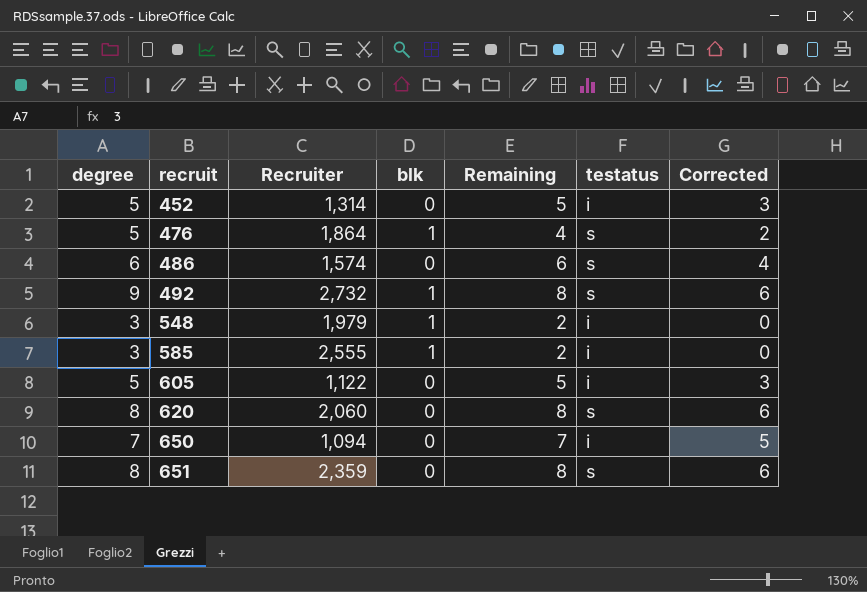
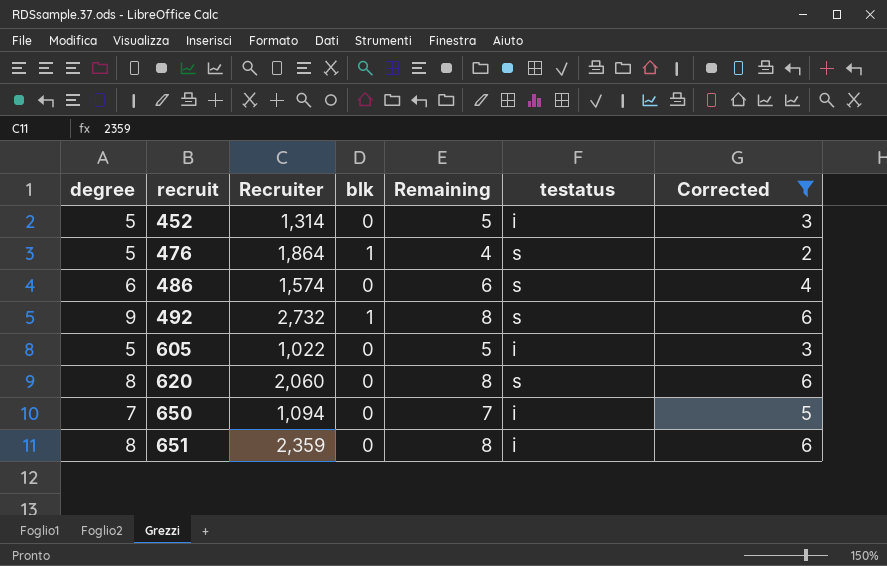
filter: none -> Corrected != 0
605 | Recruiter: 1,122 -> 1,022
651 | testatus: s -> i

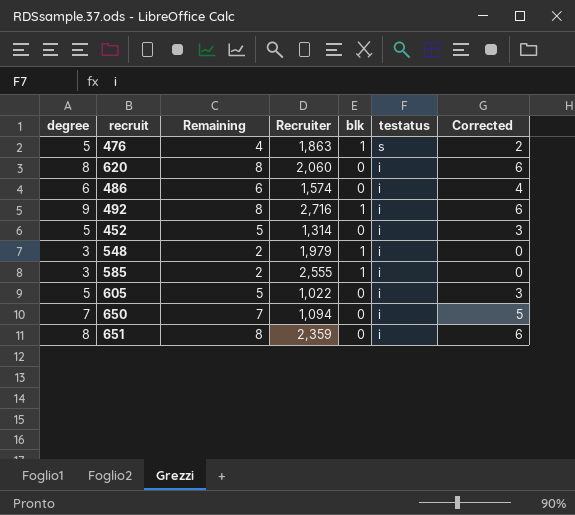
filter: Corrected != 0 -> none
row order: recruit ascending -> testatus descending
column Remaining | position: 5 -> 3
476 | Recruiter: 1,864 -> 1,863
620 | testatus: s -> i
486 | testatus: s -> i
492 | Recruiter: 2,732 -> 2,716
492 | testatus: s -> i

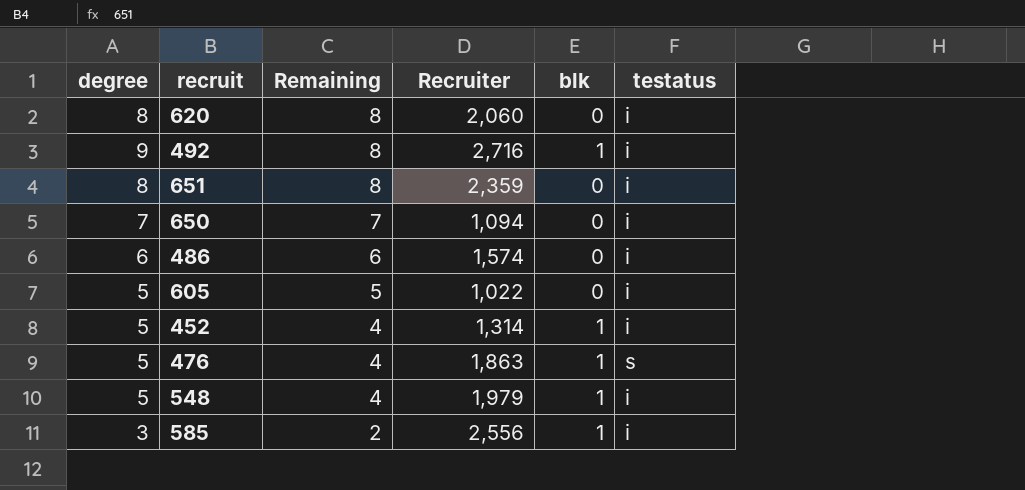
row order: testatus descending -> Remaining descending
column Corrected | formula: [Remaining] - 2 -> none
452 | Remaining: 5 -> 4
452 | blk: 0 -> 1
548 | degree: 3 -> 5
548 | Remaining: 2 -> 4
585 | Recruiter: 2,555 -> 2,556

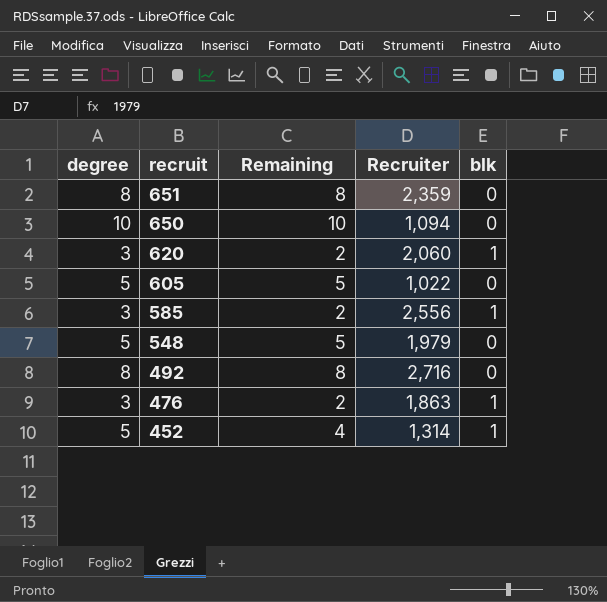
row order: Remaining descending -> recruit descending
column testatus | position: 6 -> none
row 486: 6 | 6 | 1,574 | 0 | i -> none
650 | degree: 7 -> 10
650 | Remaining: 7 -> 10
620 | degree: 8 -> 3
620 | Remaining: 8 -> 2
620 | blk: 0 -> 1
548 | Remaining: 4 -> 5
548 | blk: 1 -> 0
492 | degree: 9 -> 8
492 | blk: 1 -> 0
476 | degree: 5 -> 3
476 | Remaining: 4 -> 2

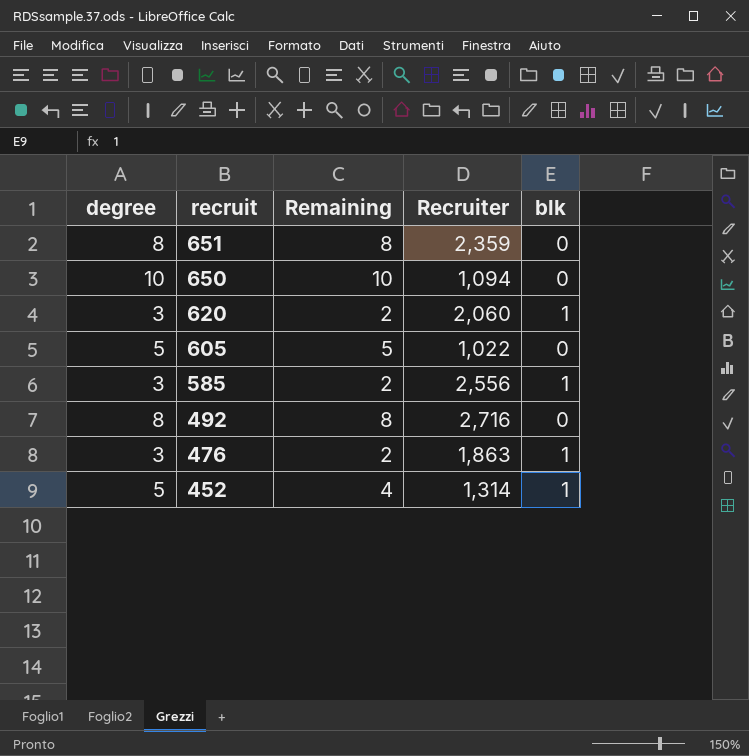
row 548: 5 | 5 | 1,979 | 0 -> none

